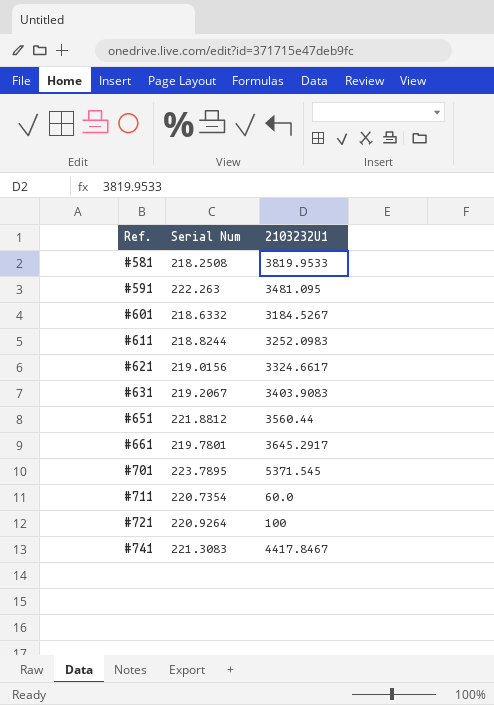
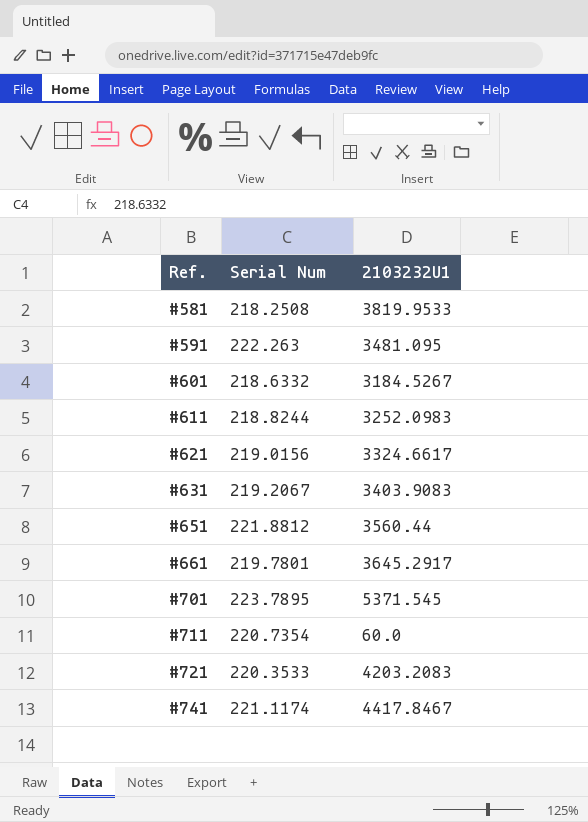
#721 | Serial Num: 220.9264 -> 220.3533
#721 | 2103232U1: 100 -> 4203.2083
#741 | Serial Num: 221.3083 -> 221.1174

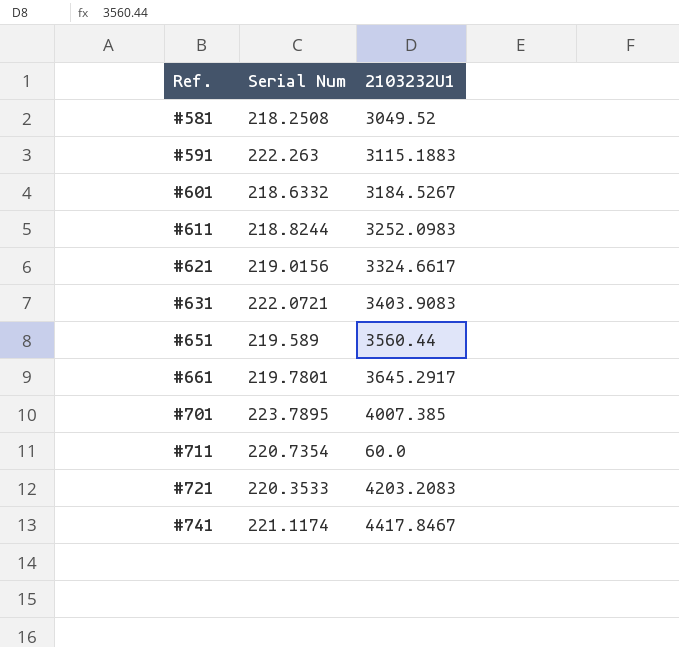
#581 | 2103232U1: 3819.9533 -> 3049.52
#591 | 2103232U1: 3481.095 -> 3115.1883
#631 | Serial Num: 219.2067 -> 222.0721
#651 | Serial Num: 221.8812 -> 219.589
#701 | 2103232U1: 5371.545 -> 4007.385

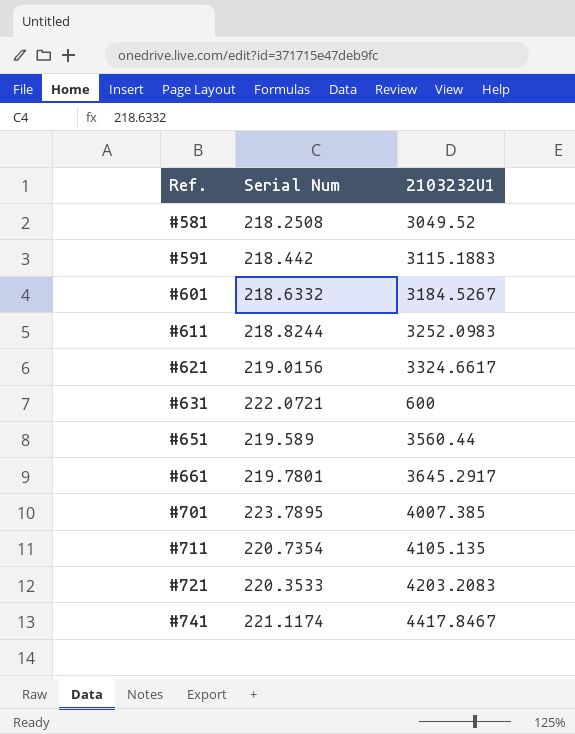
#591 | Serial Num: 222.263 -> 218.442
#631 | 2103232U1: 3403.9083 -> 600
#711 | 2103232U1: 60.0 -> 4105.135

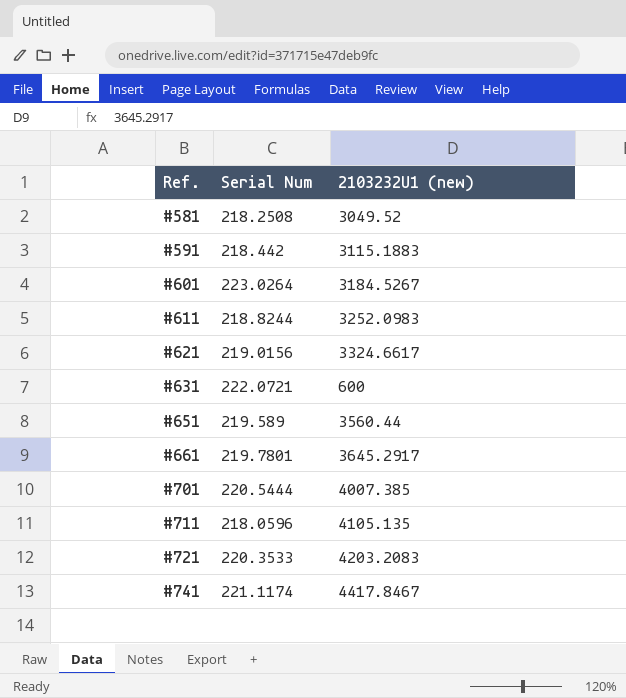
column name: 2103232U1 -> 2103232U1 (new)
#601 | Serial Num: 218.6332 -> 223.0264
#701 | Serial Num: 223.7895 -> 220.5444
#711 | Serial Num: 220.7354 -> 218.0596

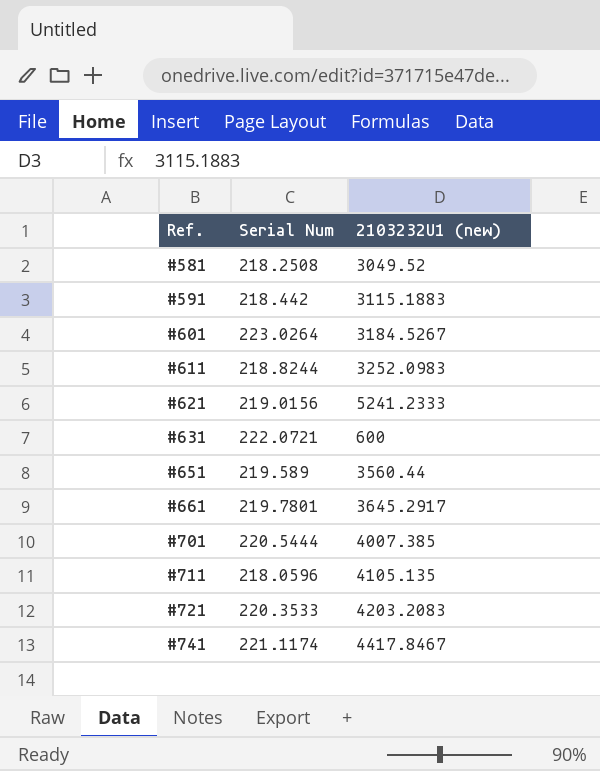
#621 | 2103232U1 (new): 3324.6617 -> 5241.2333

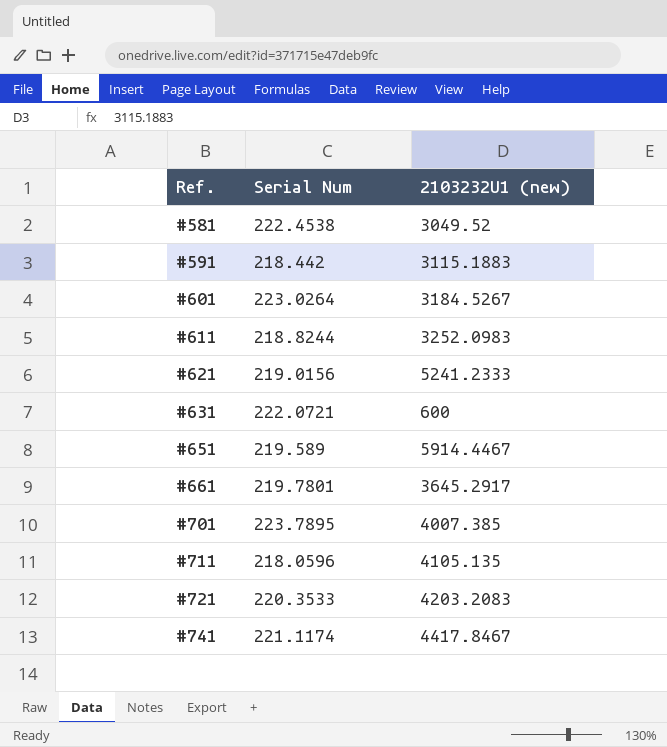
#581 | Serial Num: 218.2508 -> 222.4538
#651 | 2103232U1 (new): 3560.44 -> 5914.4467
#701 | Serial Num: 220.5444 -> 223.7895

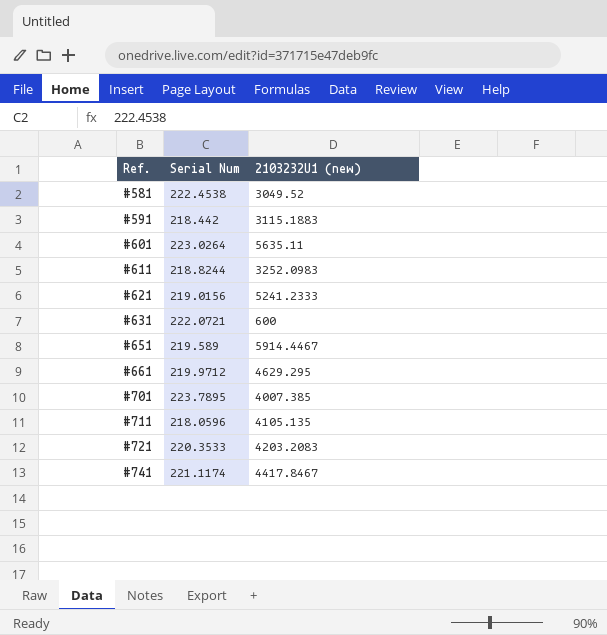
#601 | 2103232U1 (new): 3184.5267 -> 5635.11
#661 | Serial Num: 219.7801 -> 219.9712
#661 | 2103232U1 (new): 3645.2917 -> 4629.295

